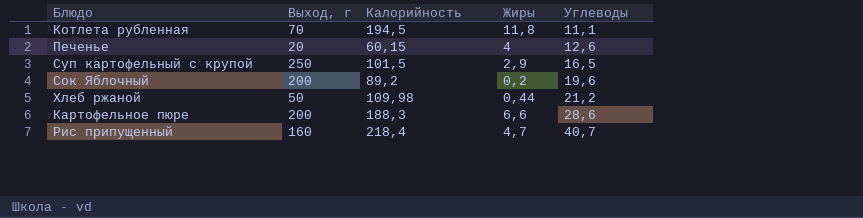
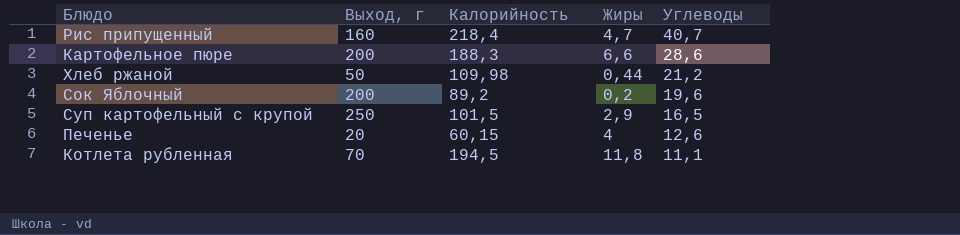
row order: Углеводы ascending -> Углеводы descending

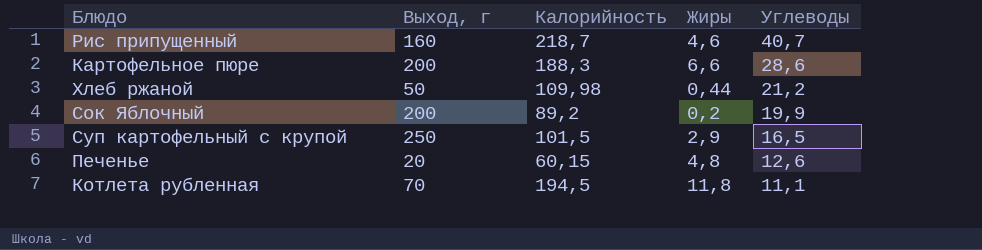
Рис припущенный | Калорийность: 218,4 -> 218,7
Рис припущенный | Жиры: 4,7 -> 4,6
Сок Яблочный | Углеводы: 19,6 -> 19,9
Печенье | Жиры: 4 -> 4,8

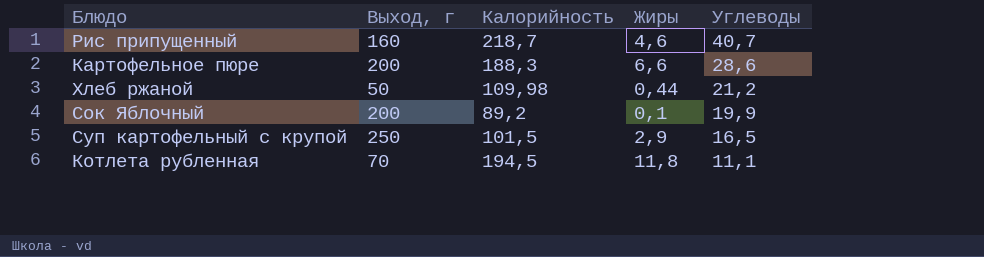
row Печенье: 20 | 60,15 | 4,8 | 12,6 -> none
Сок Яблочный | Жиры: 0,2 -> 0,1

